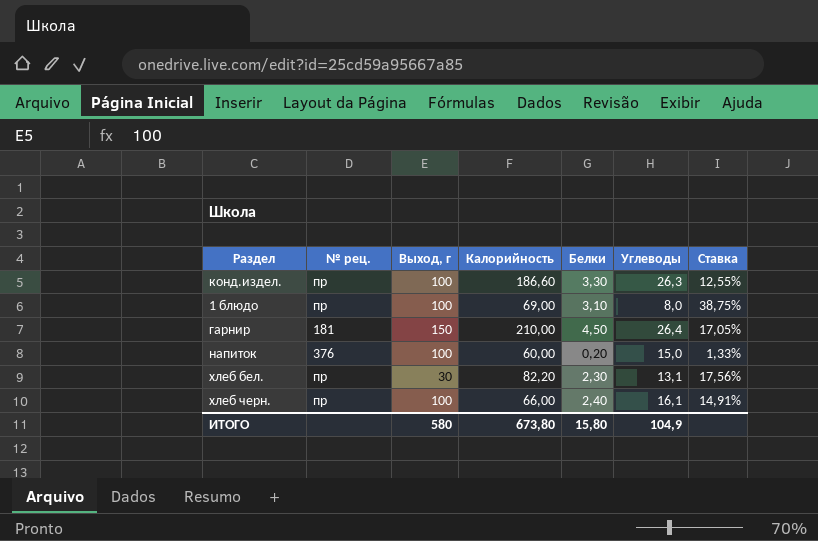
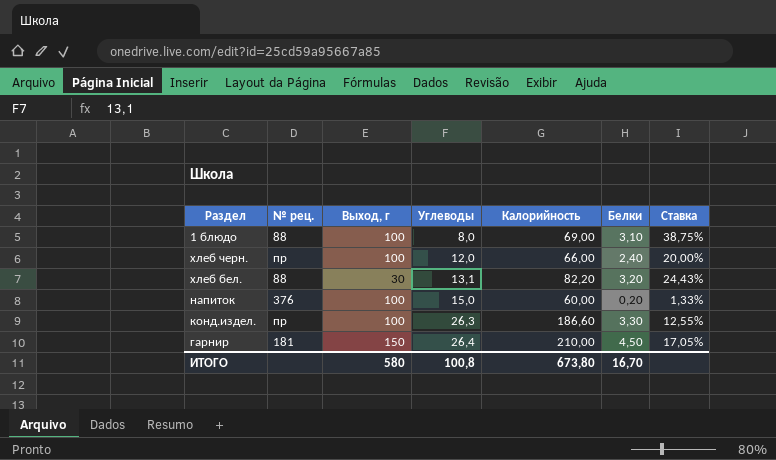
row order: none -> Углеводы ascending
column Углеводы | position: 6 -> 4
1 блюдо | № рец.: пр -> 88
хлеб черн. | Углеводы: 16,1 -> 12,0
хлеб черн. | Ставка: 14,91% -> 20,00%
хлеб бел. | № рец.: пр -> 88
хлеб бел. | Белки: 2,30 -> 3,20
хлеб бел. | Ставка: 17,56% -> 24,43%
ИТОГО | Углеводы: 104,9 -> 100,8
ИТОГО | Белки: 15,80 -> 16,70

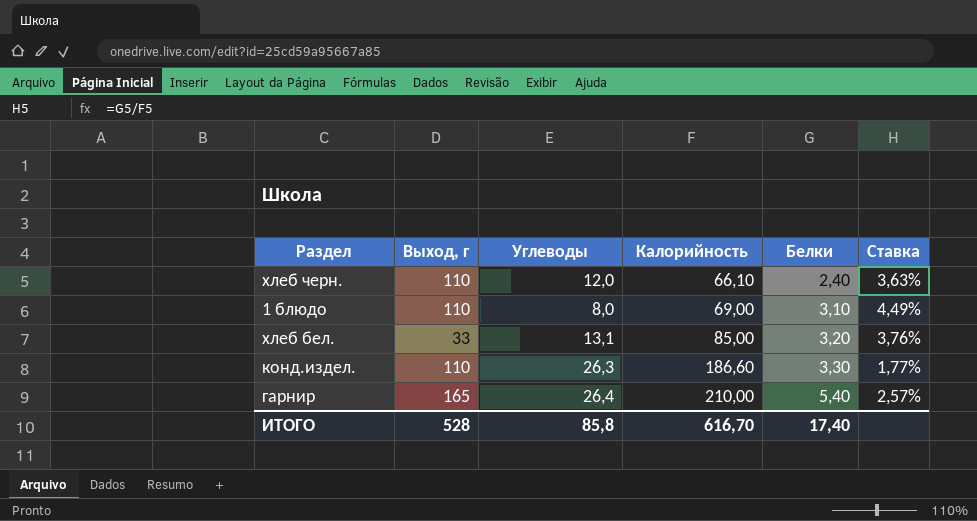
row order: Углеводы ascending -> Калорийность ascending
column № рец. | position: 2 -> none
column Ставка | formula: [Белки] / [Углеводы] -> [Белки] / [Калорийность]
row напиток: 376 | 100 | 15,0 | 60,00 | 0,20 | 1,33% -> none
хлеб черн. | Выход, г: 100 -> 110
хлеб черн. | Калорийность: 66,00 -> 66,10
1 блюдо | Выход, г: 100 -> 110
хлеб бел. | Выход, г: 30 -> 33
хлеб бел. | Калорийность: 82,20 -> 85,00
конд.издел. | Выход, г: 100 -> 110
гарнир | Выход, г: 150 -> 165
гарнир | Белки: 4,50 -> 5,40
ИТОГО | Выход, г: 580 -> 528
ИТОГО | Углеводы: 100,8 -> 85,8
ИТОГО | Калорийность: 673,80 -> 616,70
ИТОГО | Белки: 16,70 -> 17,40

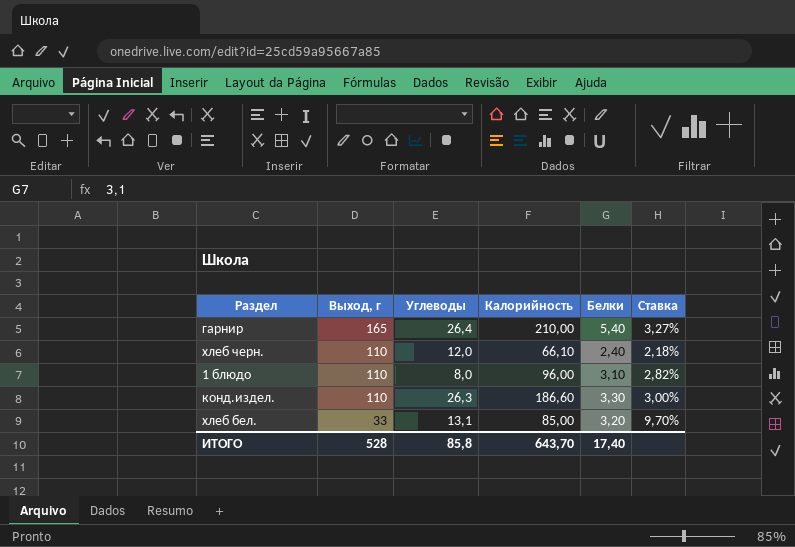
row order: Калорийность ascending -> Выход, г descending
column Ставка | formula: [Белки] / [Калорийность] -> [Белки] / [Выход, г]
1 блюдо | Калорийность: 69,00 -> 96,00
ИТОГО | Калорийность: 616,70 -> 643,70

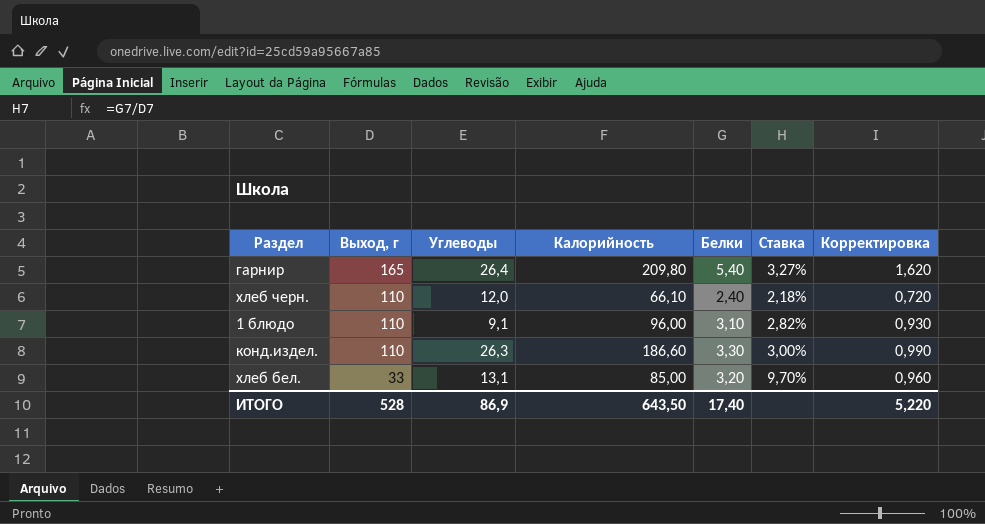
column Корректировка | formula: none -> [Белки] * 0,3
гарнир | Калорийность: 210,00 -> 209,80
1 блюдо | Углеводы: 8,0 -> 9,1
ИТОГО | Углеводы: 85,8 -> 86,9
ИТОГО | Калорийность: 643,70 -> 643,50

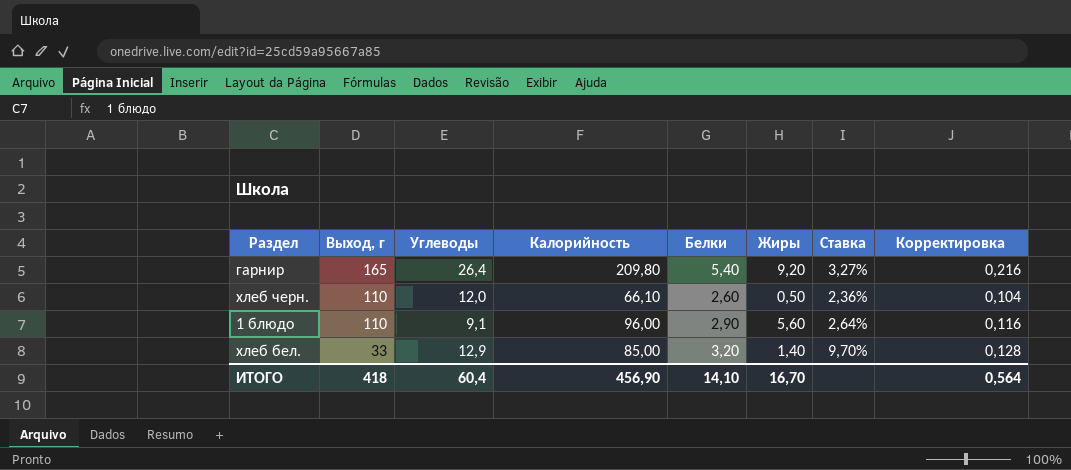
column Жиры | position: none -> 6
column Корректировка | formula: [Белки] * 0,3 -> [Белки] * 0,04
row конд.издел.: 110 | 26,3 | 186,60 | 3,30 | 3,00% | 0,990 -> none
хлеб черн. | Белки: 2,40 -> 2,60
хлеб черн. | Ставка: 2,18% -> 2,36%
1 блюдо | Белки: 3,10 -> 2,90
1 блюдо | Ставка: 2,82% -> 2,64%
хлеб бел. | Углеводы: 13,1 -> 12,9
ИТОГО | Выход, г: 528 -> 418
ИТОГО | Углеводы: 86,9 -> 60,4
ИТОГО | Калорийность: 643,50 -> 456,90
ИТОГО | Белки: 17,40 -> 14,10
ИТОГО | Корректировка: 5,220 -> 0,564

